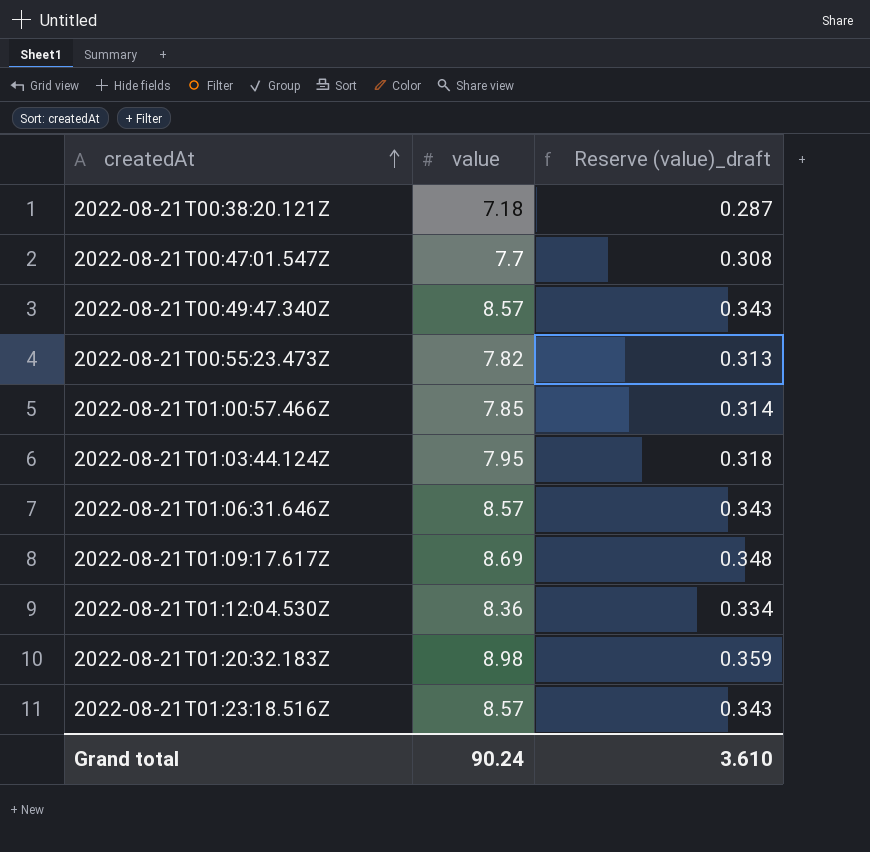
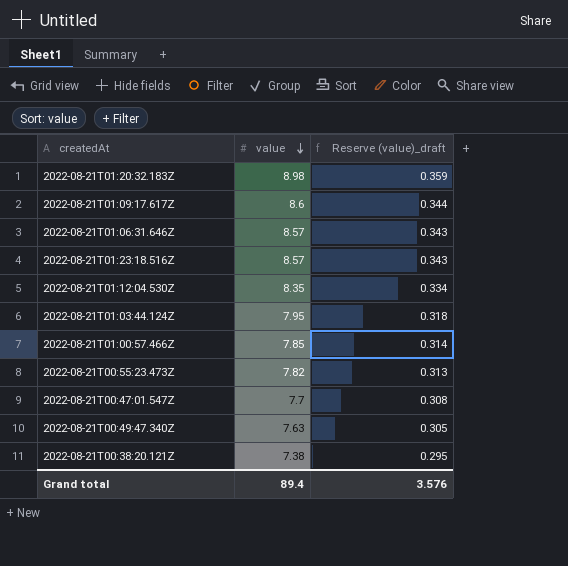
row order: createdAt ascending -> value descending
2022-08-21T01:09:17.617Z | value: 8.69 -> 8.6
2022-08-21T01:09:17.617Z | Reserve (value)_draft: 0.348 -> 0.344
2022-08-21T01:12:04.530Z | value: 8.36 -> 8.35
2022-08-21T00:49:47.340Z | value: 8.57 -> 7.63
2022-08-21T00:49:47.340Z | Reserve (value)_draft: 0.343 -> 0.305
2022-08-21T00:38:20.121Z | value: 7.18 -> 7.38
2022-08-21T00:38:20.121Z | Reserve (value)_draft: 0.287 -> 0.295
Grand total | value: 90.24 -> 89.4
Grand total | Reserve (value)_draft: 3.610 -> 3.576

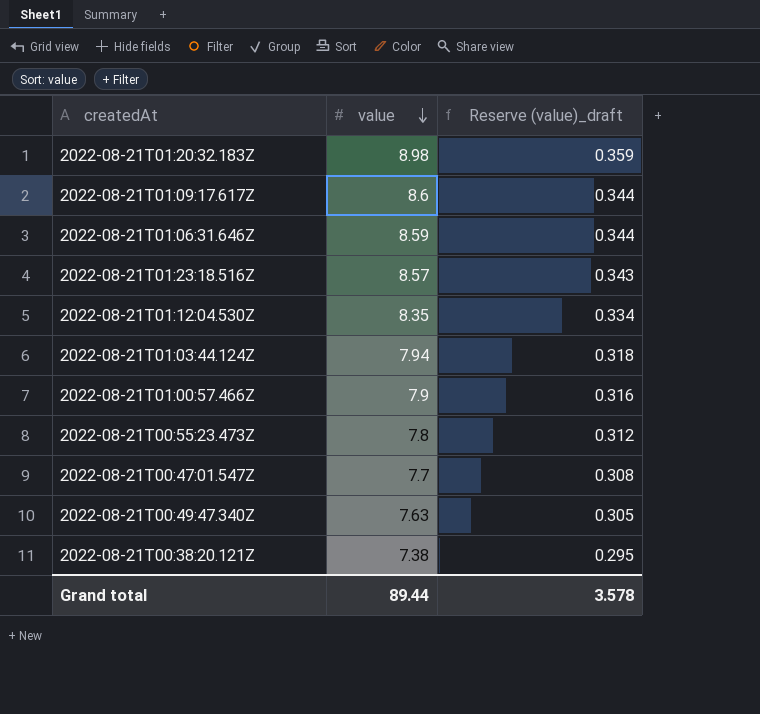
2022-08-21T01:06:31.646Z | value: 8.57 -> 8.59
2022-08-21T01:06:31.646Z | Reserve (value)_draft: 0.343 -> 0.344
2022-08-21T01:03:44.124Z | value: 7.95 -> 7.94
2022-08-21T01:00:57.466Z | value: 7.85 -> 7.9
2022-08-21T01:00:57.466Z | Reserve (value)_draft: 0.314 -> 0.316
2022-08-21T00:55:23.473Z | value: 7.82 -> 7.8
2022-08-21T00:55:23.473Z | Reserve (value)_draft: 0.313 -> 0.312
Grand total | value: 89.4 -> 89.44
Grand total | Reserve (value)_draft: 3.576 -> 3.578

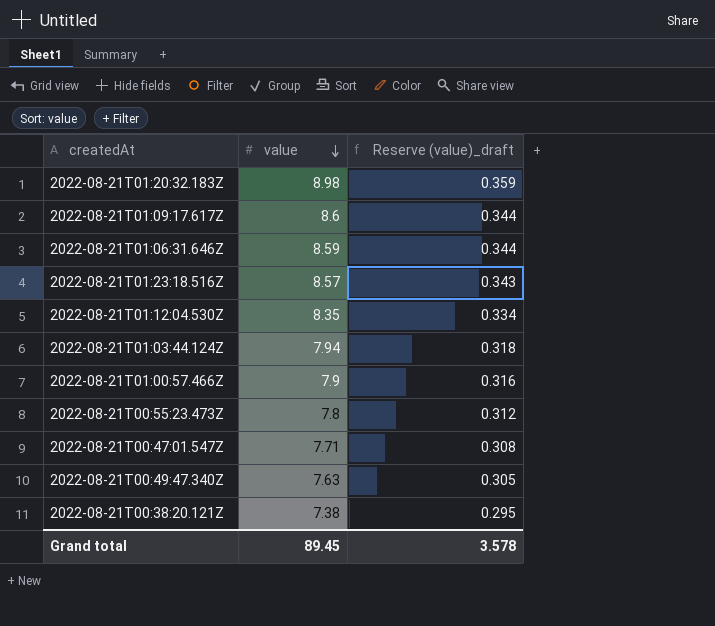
2022-08-21T00:47:01.547Z | value: 7.7 -> 7.71
Grand total | value: 89.44 -> 89.45

